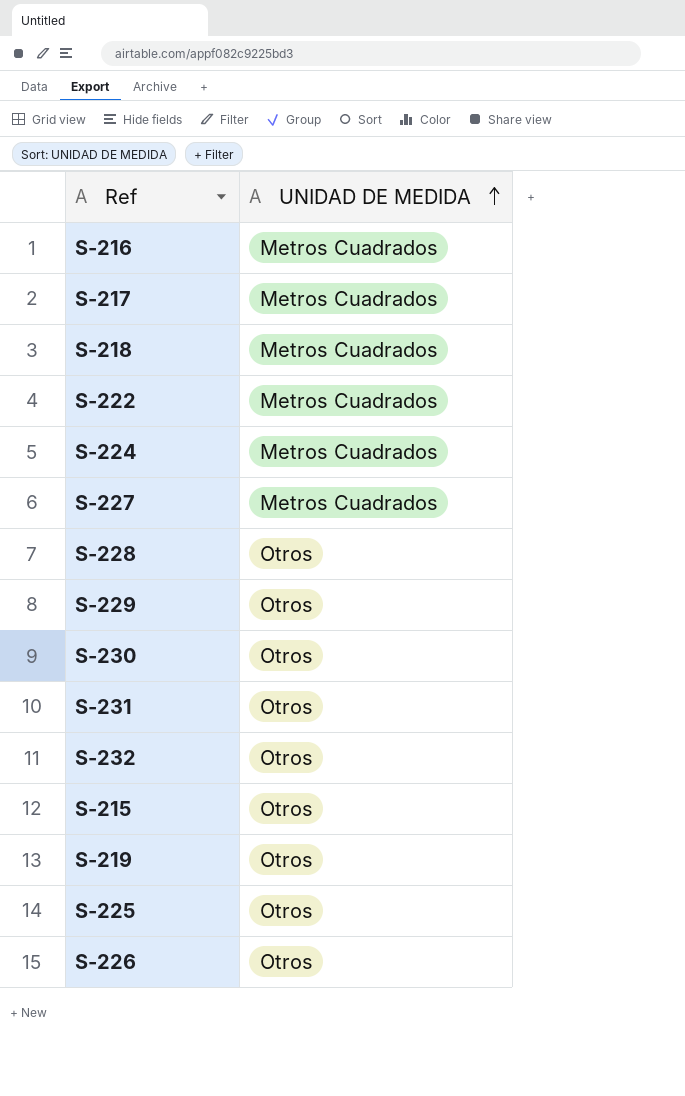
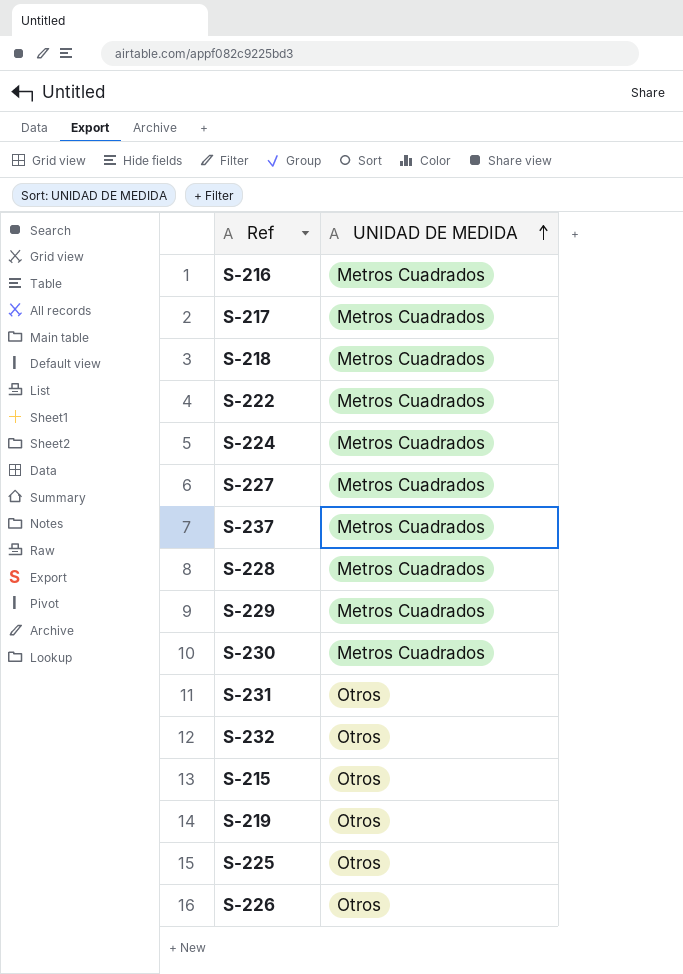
row S-237: none -> Metros Cuadrados
S-228 | UNIDAD DE MEDIDA: Otros -> Metros Cuadrados
S-229 | UNIDAD DE MEDIDA: Otros -> Metros Cuadrados
S-230 | UNIDAD DE MEDIDA: Otros -> Metros Cuadrados

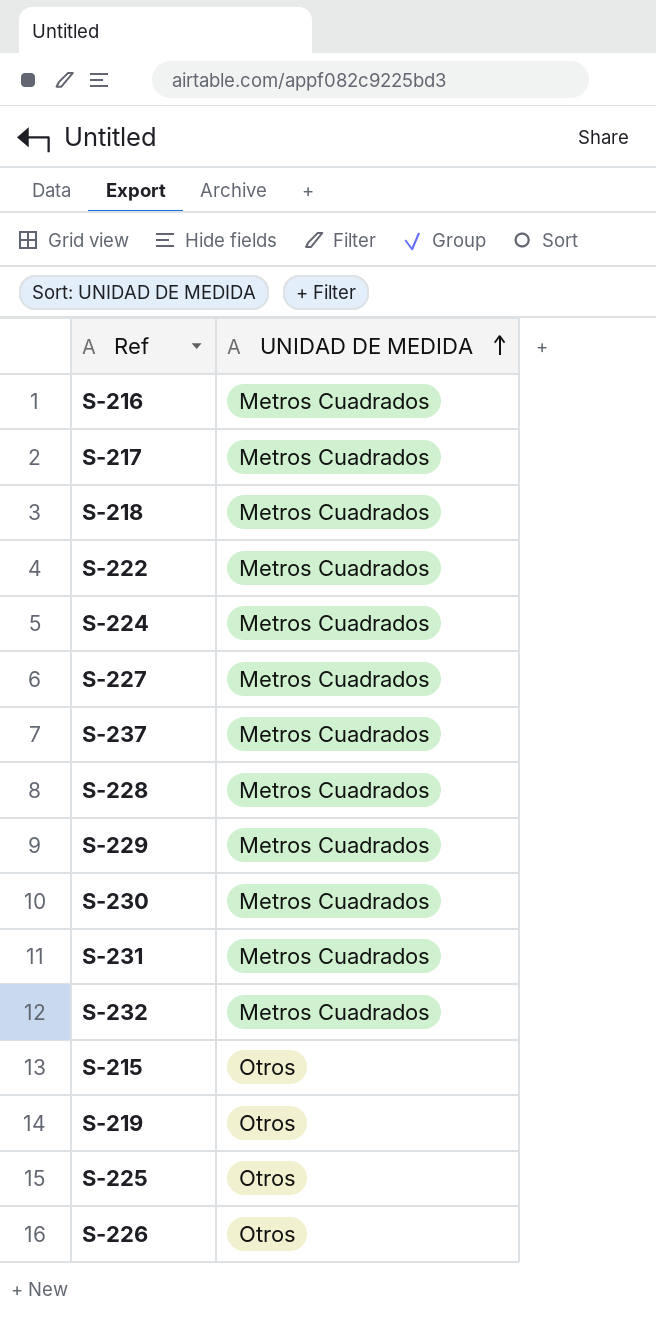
S-231 | UNIDAD DE MEDIDA: Otros -> Metros Cuadrados
S-232 | UNIDAD DE MEDIDA: Otros -> Metros Cuadrados

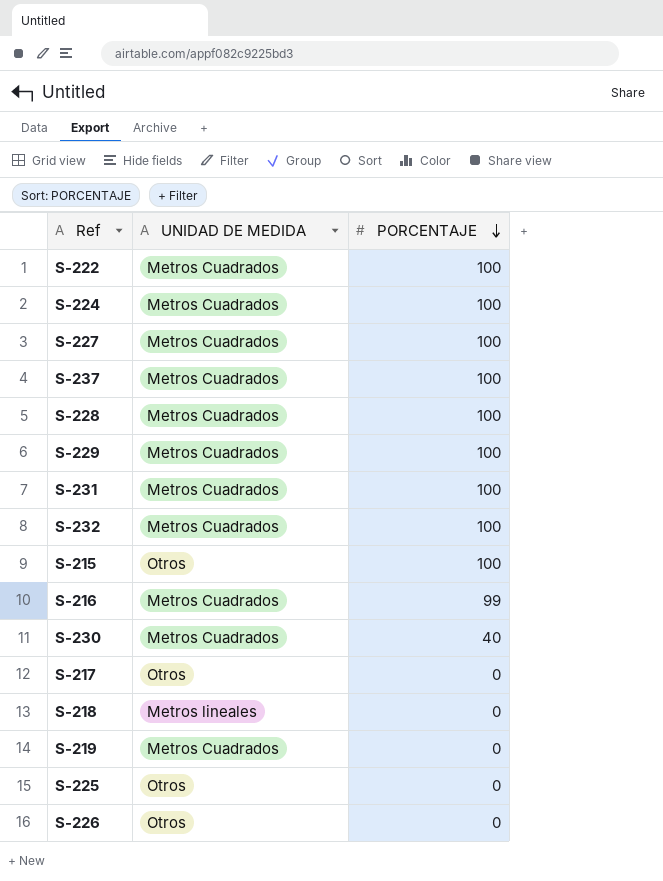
row order: UNIDAD DE MEDIDA ascending -> PORCENTAJE descending
column PORCENTAJE | position: none -> 3
S-217 | UNIDAD DE MEDIDA: Metros Cuadrados -> Otros
S-218 | UNIDAD DE MEDIDA: Metros Cuadrados -> Metros lineales
S-219 | UNIDAD DE MEDIDA: Otros -> Metros Cuadrados

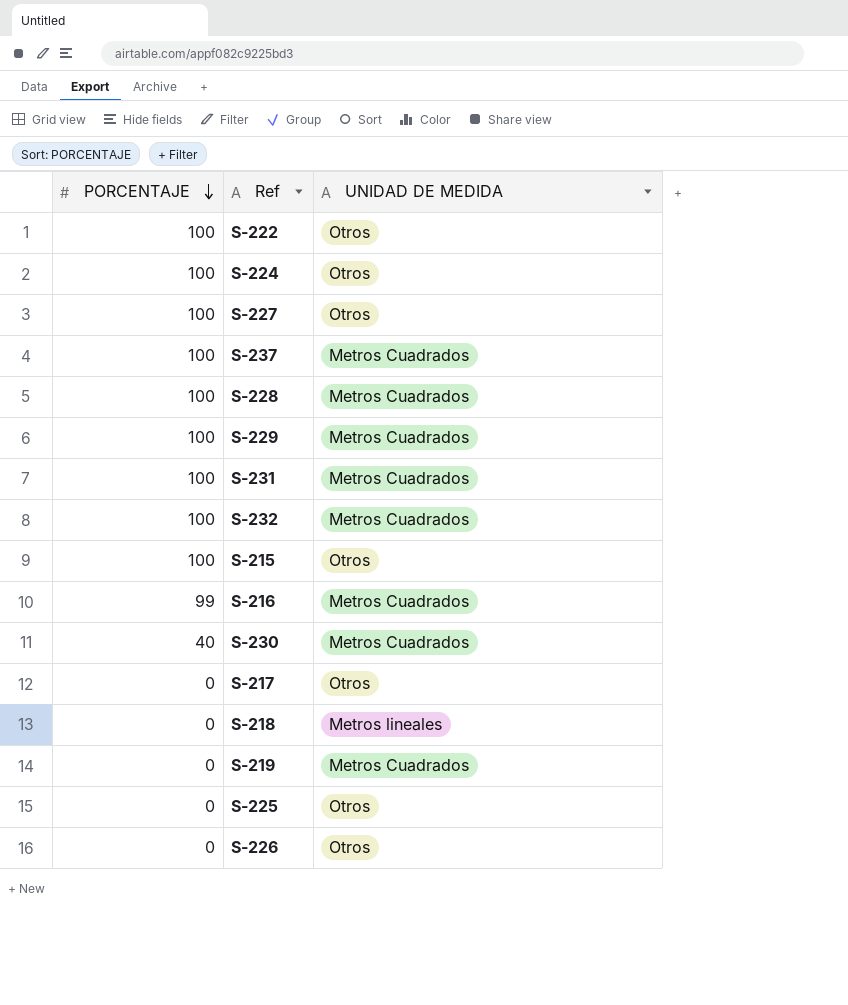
column PORCENTAJE | position: 3 -> 1
S-222 | UNIDAD DE MEDIDA: Metros Cuadrados -> Otros
S-224 | UNIDAD DE MEDIDA: Metros Cuadrados -> Otros
S-227 | UNIDAD DE MEDIDA: Metros Cuadrados -> Otros

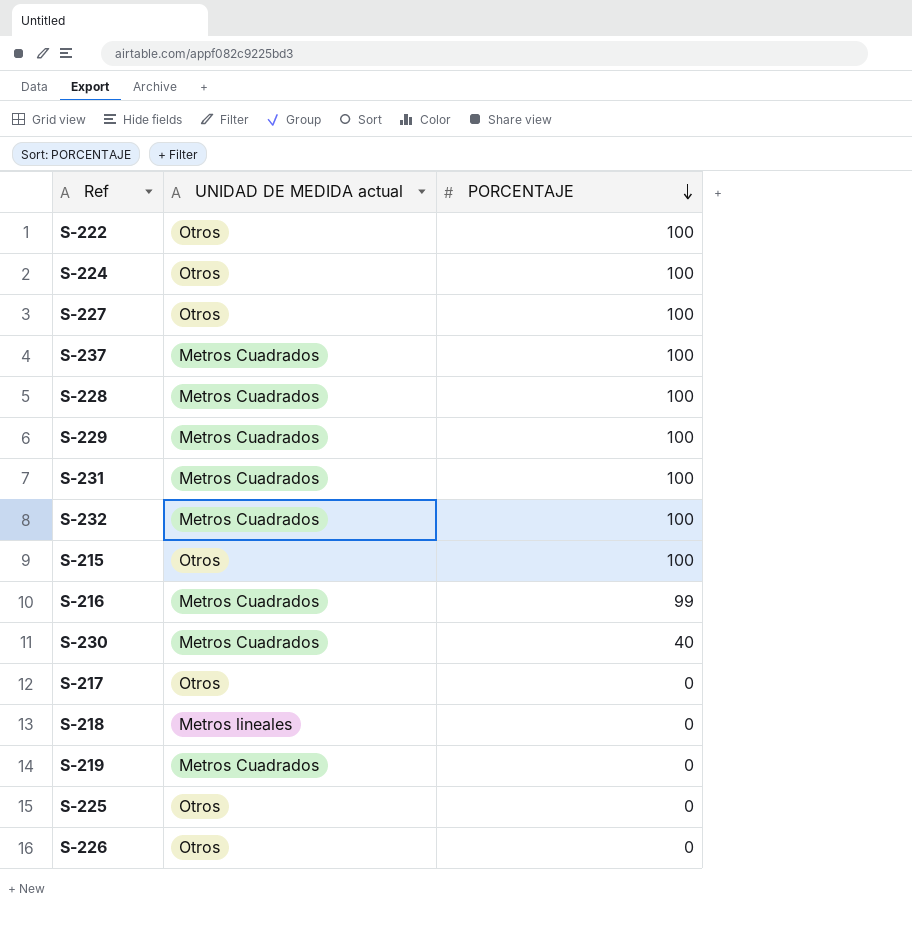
column name: UNIDAD DE MEDIDA -> UNIDAD DE MEDIDA actual
column PORCENTAJE | position: 1 -> 3

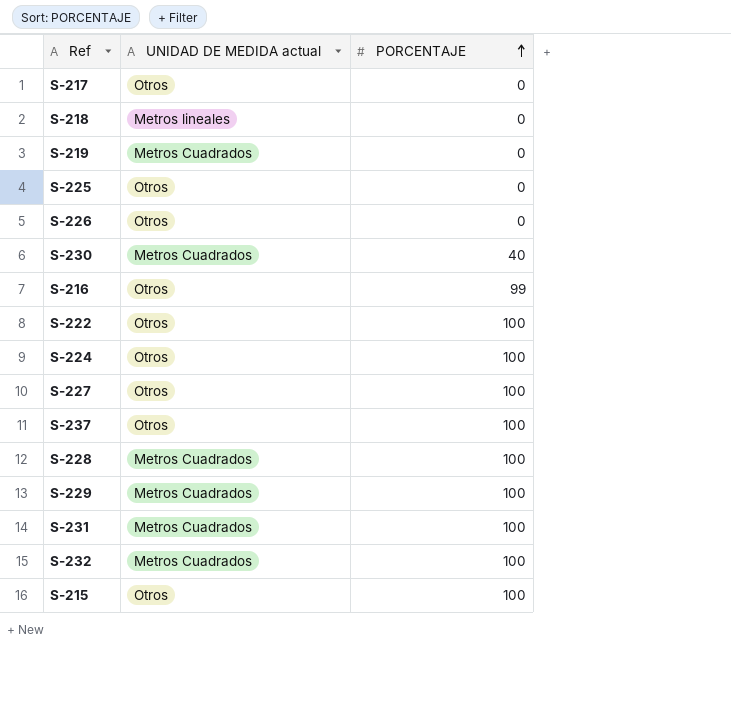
row order: PORCENTAJE descending -> PORCENTAJE ascending
S-216 | UNIDAD DE MEDIDA actual: Metros Cuadrados -> Otros
S-237 | UNIDAD DE MEDIDA actual: Metros Cuadrados -> Otros

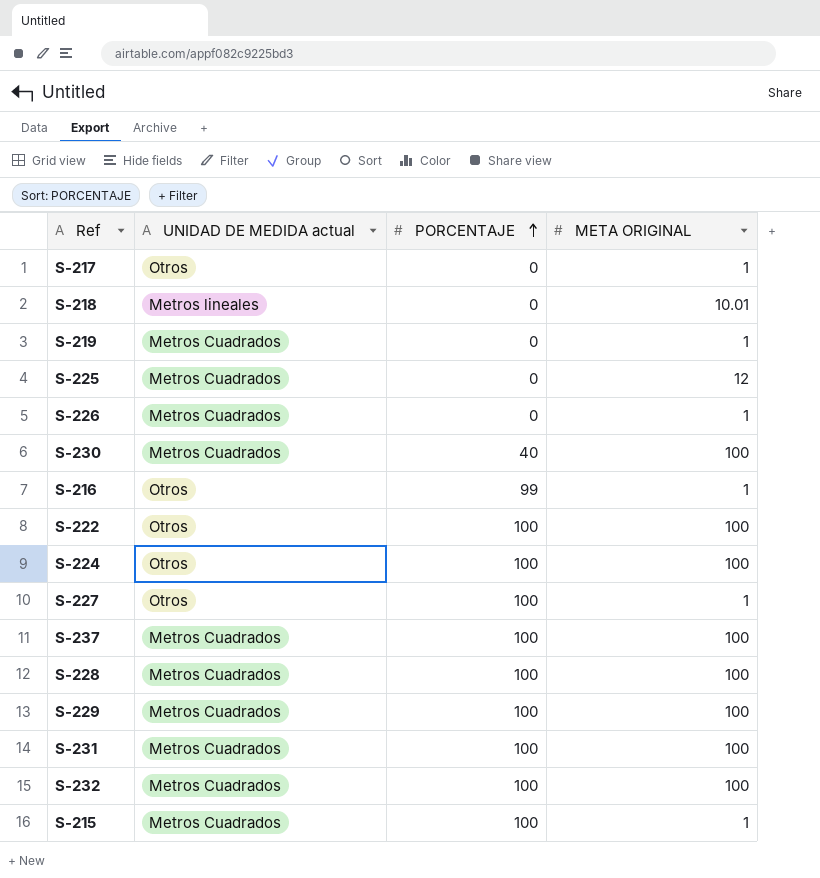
column META ORIGINAL | position: none -> 4
S-225 | UNIDAD DE MEDIDA actual: Otros -> Metros Cuadrados
S-226 | UNIDAD DE MEDIDA actual: Otros -> Metros Cuadrados
S-237 | UNIDAD DE MEDIDA actual: Otros -> Metros Cuadrados
S-215 | UNIDAD DE MEDIDA actual: Otros -> Metros Cuadrados

